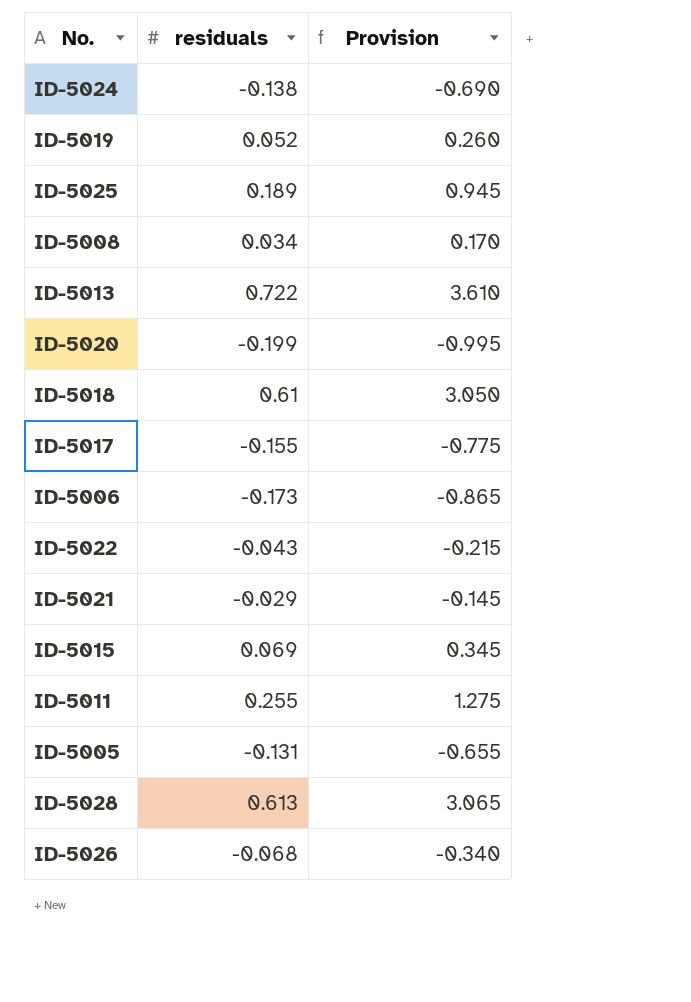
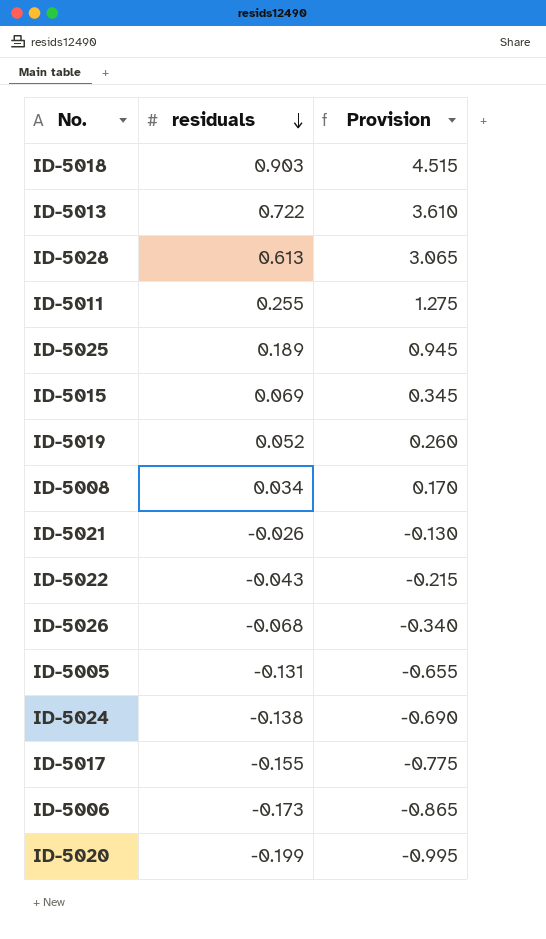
row order: none -> residuals descending
ID-5018 | residuals: 0.61 -> 0.903
ID-5018 | Provision: 3.050 -> 4.515
ID-5021 | residuals: -0.029 -> -0.026
ID-5021 | Provision: -0.145 -> -0.130

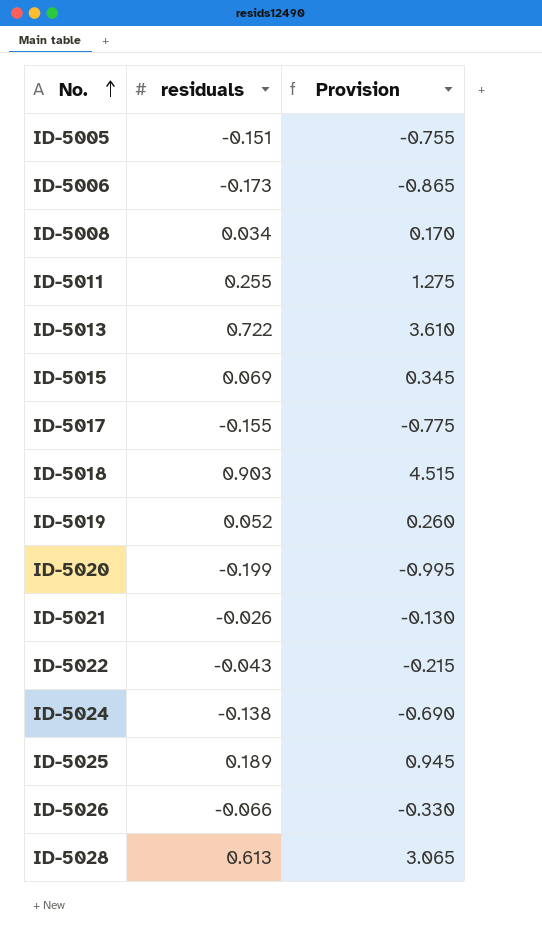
row order: residuals descending -> No. ascending
ID-5005 | residuals: -0.131 -> -0.151
ID-5005 | Provision: -0.655 -> -0.755
ID-5026 | residuals: -0.068 -> -0.066
ID-5026 | Provision: -0.340 -> -0.330

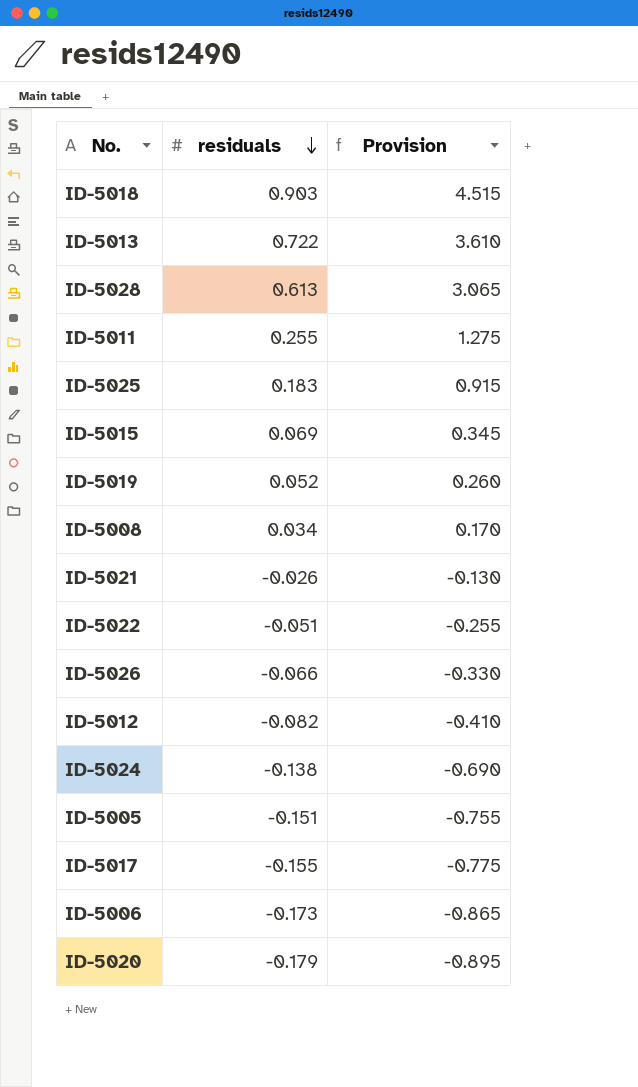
row order: No. ascending -> residuals descending
ID-5025 | residuals: 0.189 -> 0.183
ID-5025 | Provision: 0.945 -> 0.915
ID-5022 | residuals: -0.043 -> -0.051
ID-5022 | Provision: -0.215 -> -0.255
row ID-5012: none -> -0.082 | -0.410
ID-5020 | residuals: -0.199 -> -0.179
ID-5020 | Provision: -0.995 -> -0.895

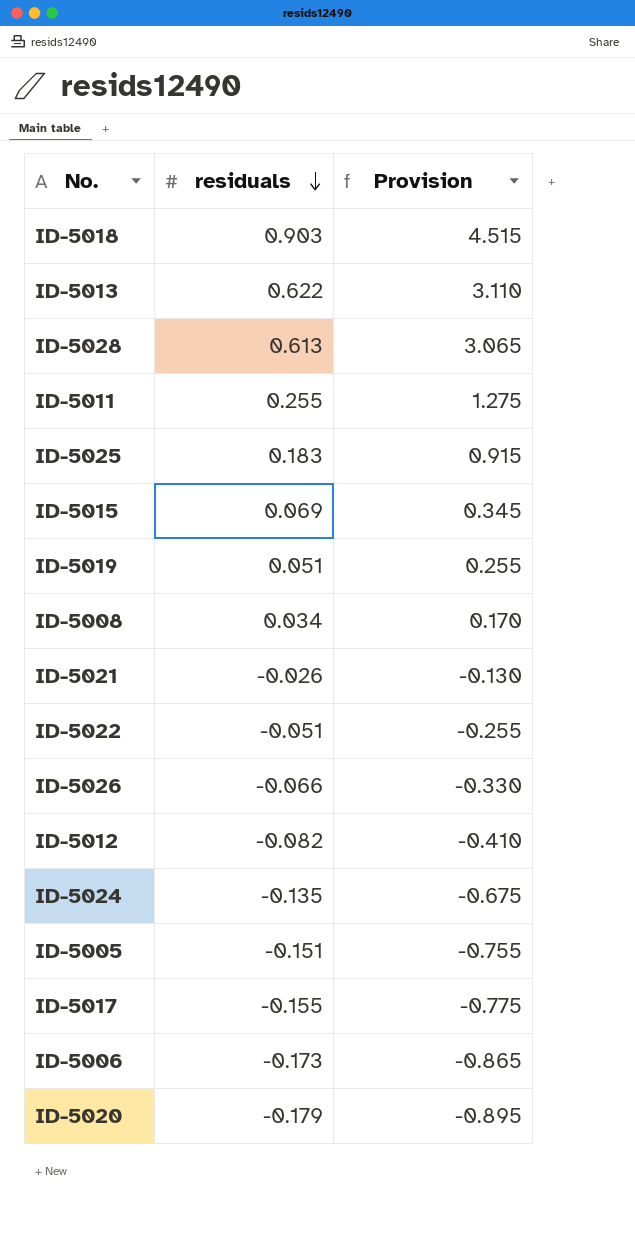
ID-5013 | residuals: 0.722 -> 0.622
ID-5013 | Provision: 3.610 -> 3.110
ID-5019 | residuals: 0.052 -> 0.051
ID-5019 | Provision: 0.260 -> 0.255
ID-5024 | residuals: -0.138 -> -0.135
ID-5024 | Provision: -0.690 -> -0.675

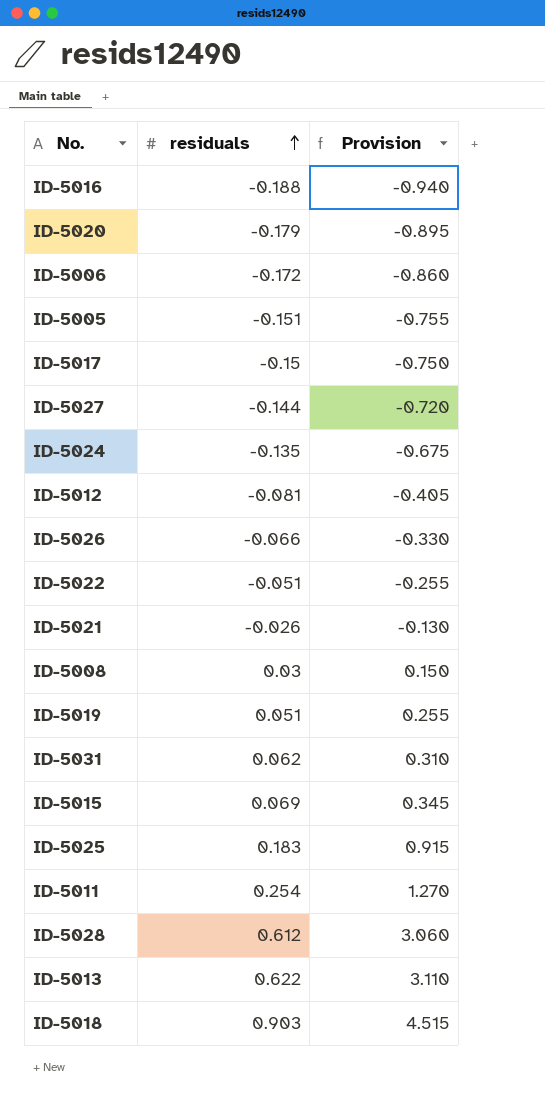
row order: residuals descending -> residuals ascending
row ID-5016: none -> -0.188 | -0.940
ID-5006 | residuals: -0.173 -> -0.172
ID-5006 | Provision: -0.865 -> -0.860
ID-5017 | residuals: -0.155 -> -0.15
ID-5017 | Provision: -0.775 -> -0.750
row ID-5027: none -> -0.144 | -0.720
ID-5012 | residuals: -0.082 -> -0.081
ID-5012 | Provision: -0.410 -> -0.405
ID-5008 | residuals: 0.034 -> 0.03
ID-5008 | Provision: 0.170 -> 0.150
row ID-5031: none -> 0.062 | 0.310
ID-5011 | residuals: 0.255 -> 0.254
ID-5011 | Provision: 1.275 -> 1.270
ID-5028 | residuals: 0.613 -> 0.612
ID-5028 | Provision: 3.065 -> 3.060

